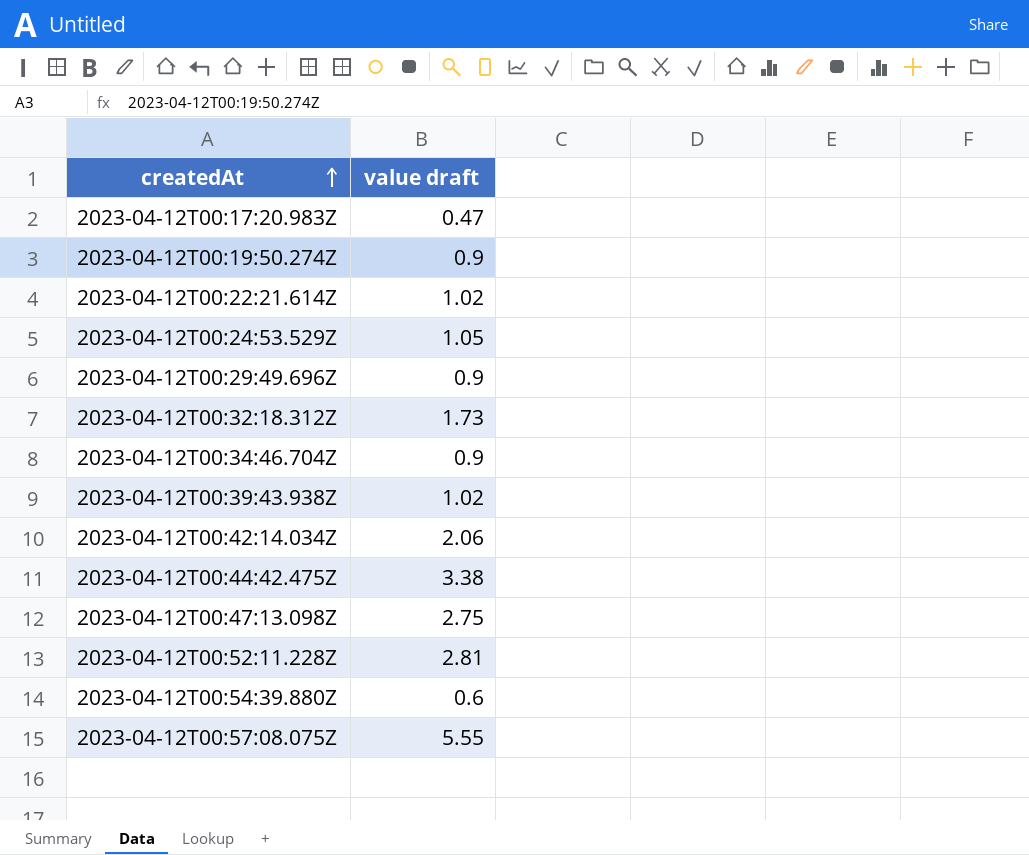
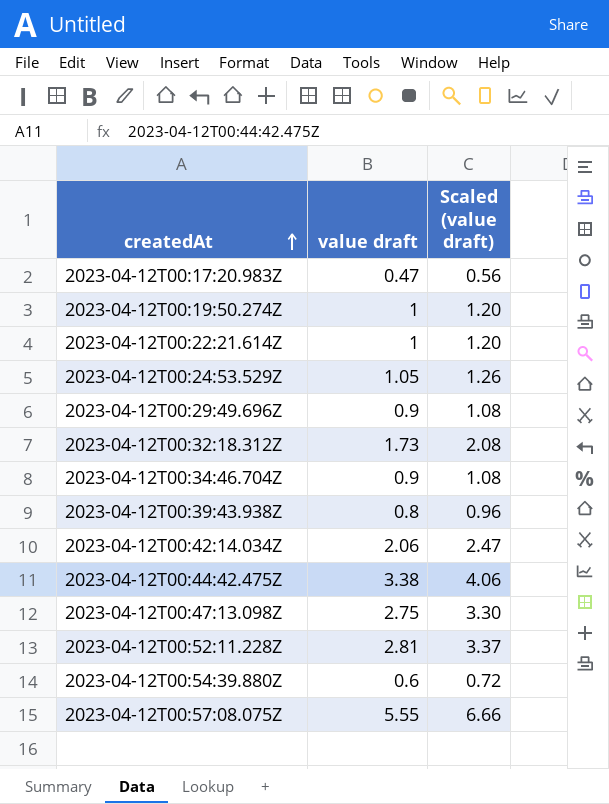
column Scaled (value draft) | formula: none -> [value draft] * 1.2
2023-04-12T00:19:50.274Z | value draft: 0.9 -> 1
2023-04-12T00:22:21.614Z | value draft: 1.02 -> 1
2023-04-12T00:39:43.938Z | value draft: 1.02 -> 0.8

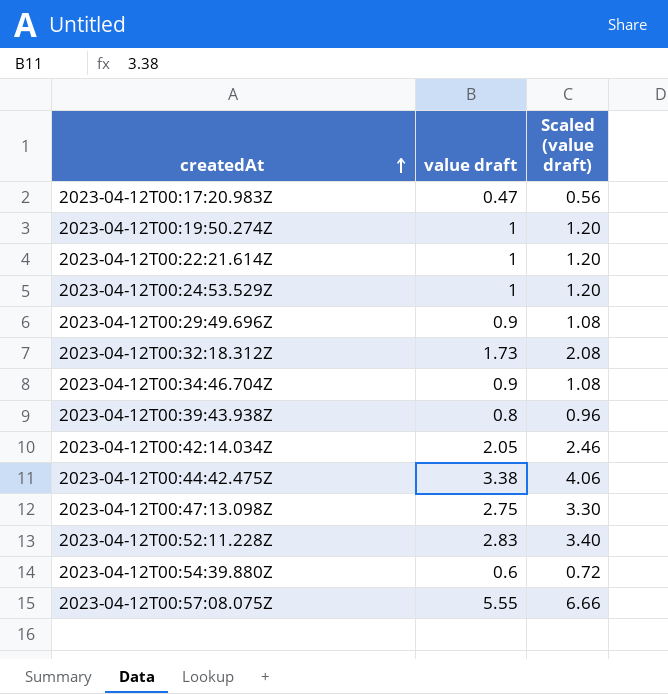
2023-04-12T00:24:53.529Z | value draft: 1.05 -> 1
2023-04-12T00:24:53.529Z | Scaled (value draft): 1.26 -> 1.20
2023-04-12T00:42:14.034Z | value draft: 2.06 -> 2.05
2023-04-12T00:42:14.034Z | Scaled (value draft): 2.47 -> 2.46
2023-04-12T00:52:11.228Z | value draft: 2.81 -> 2.83
2023-04-12T00:52:11.228Z | Scaled (value draft): 3.37 -> 3.40

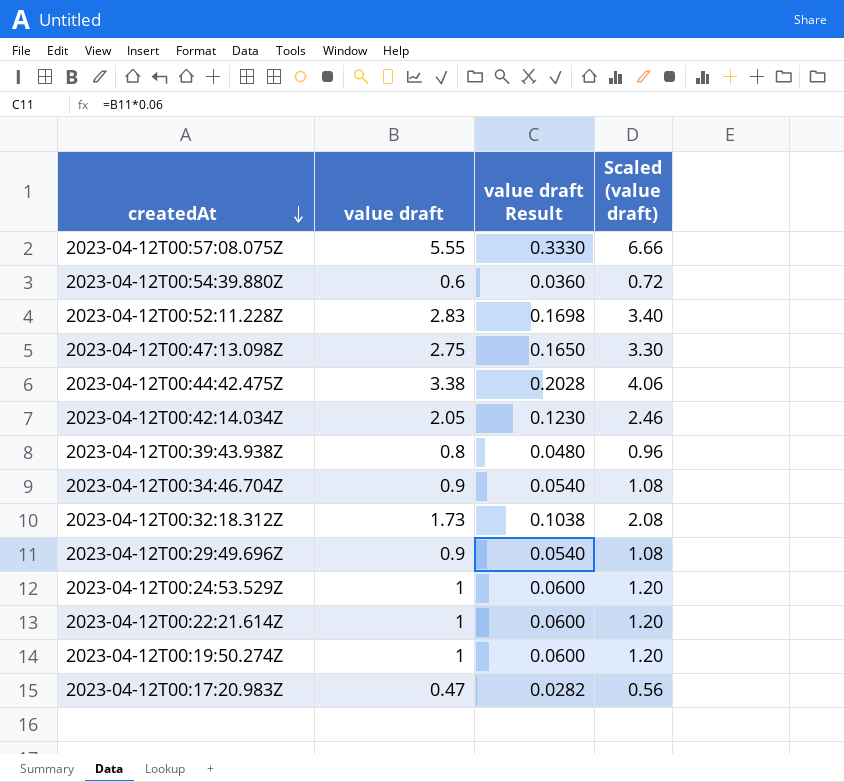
row order: createdAt ascending -> createdAt descending
column value draft Result | formula: none -> [value draft] * 0.06

